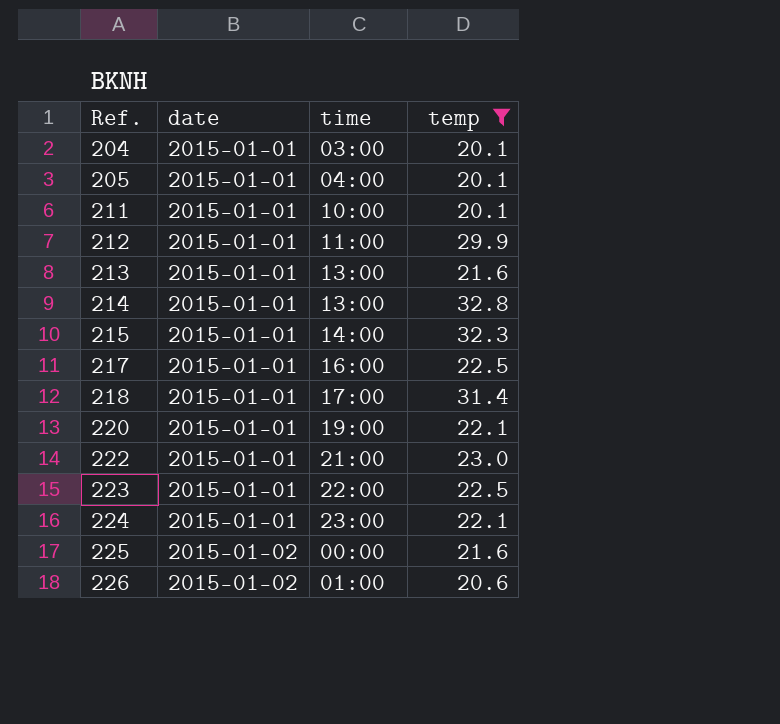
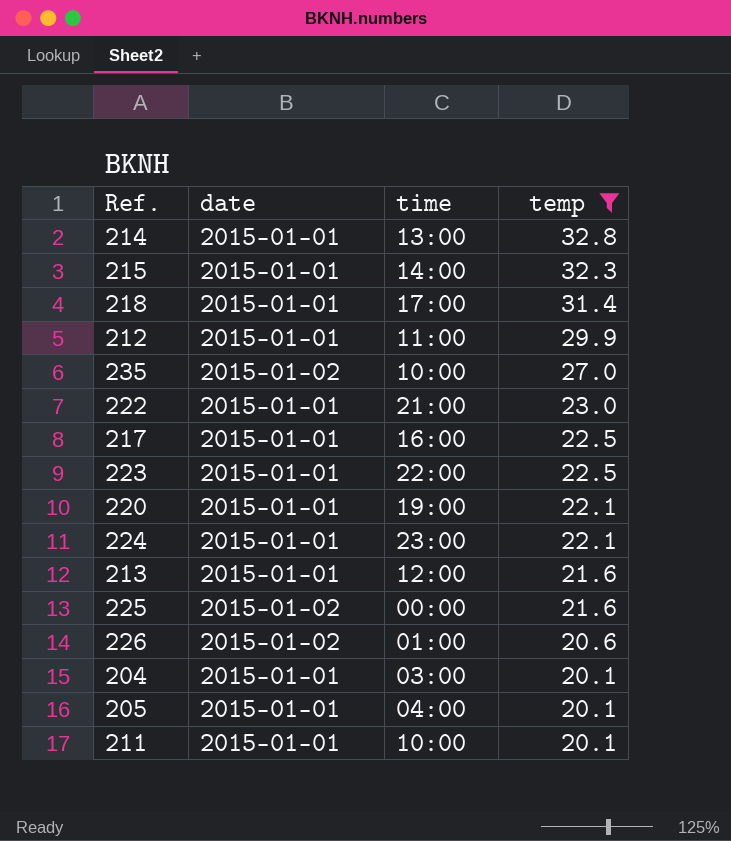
row order: Ref. ascending -> temp descending
row 235: none -> 2015-01-02 | 10:00 | 27.0
213 | time: 13:00 -> 12:00

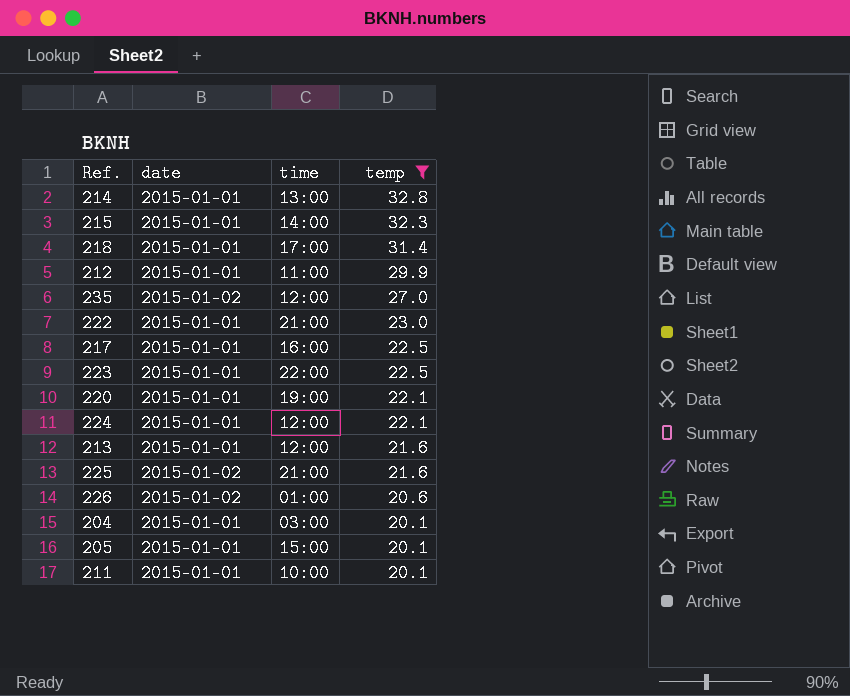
235 | time: 10:00 -> 12:00
224 | time: 23:00 -> 12:00
225 | time: 00:00 -> 21:00
205 | time: 04:00 -> 15:00

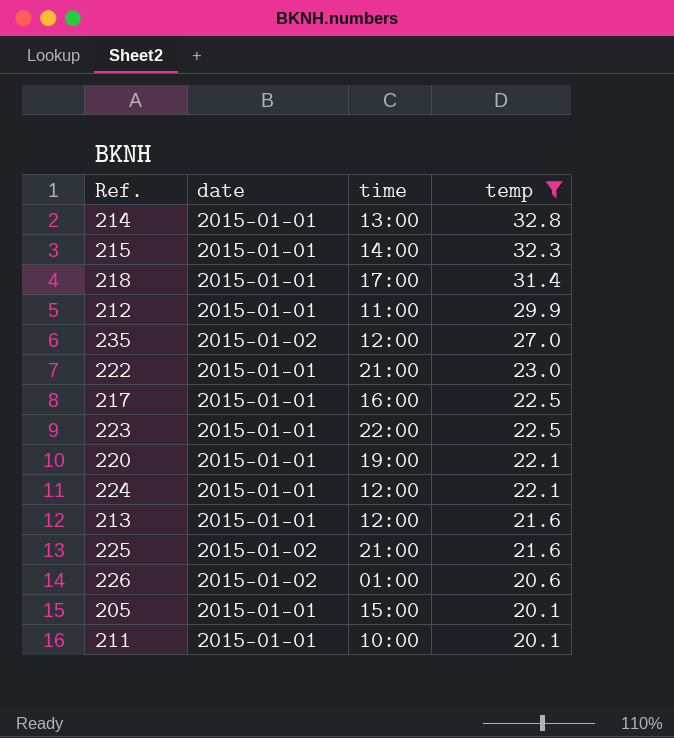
row 204: 2015-01-01 | 03:00 | 20.1 -> none

